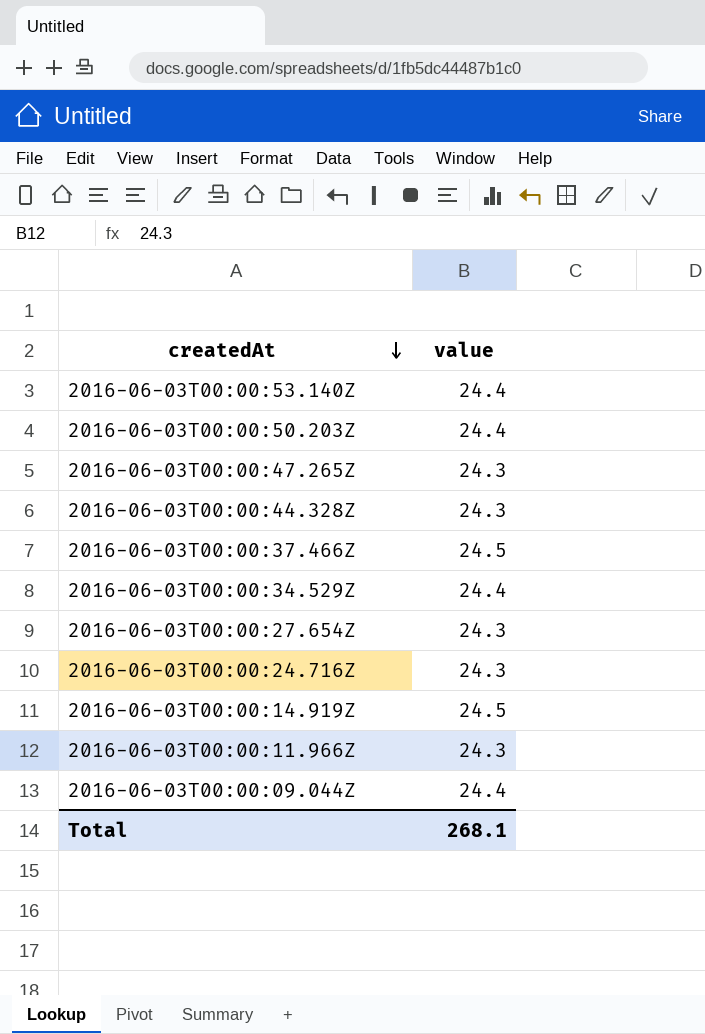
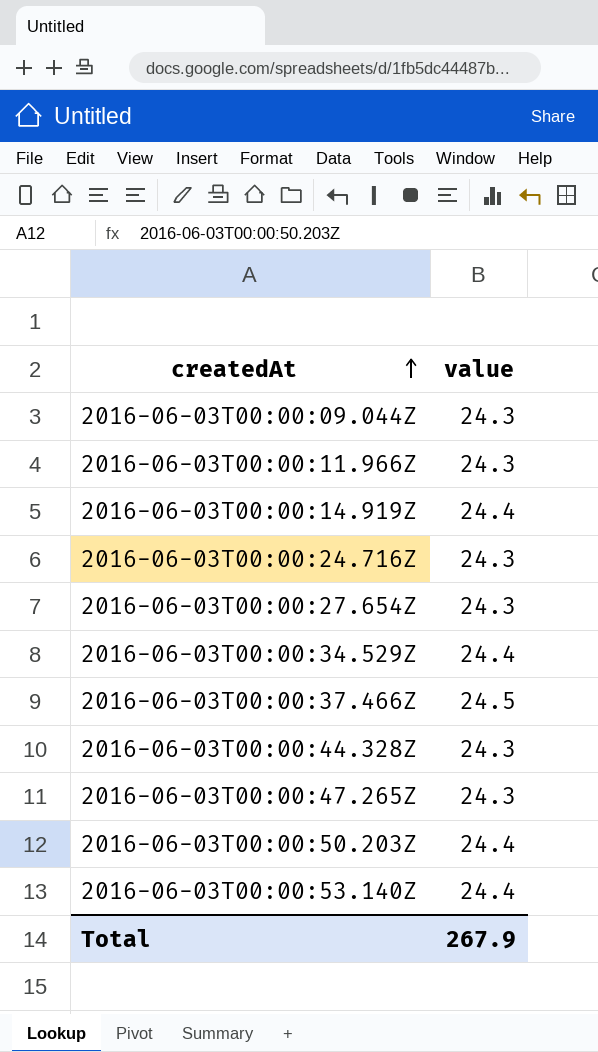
row order: createdAt descending -> createdAt ascending
2016-06-03T00:00:09.044Z | value: 24.4 -> 24.3
2016-06-03T00:00:14.919Z | value: 24.5 -> 24.4
Total | value: 268.1 -> 267.9

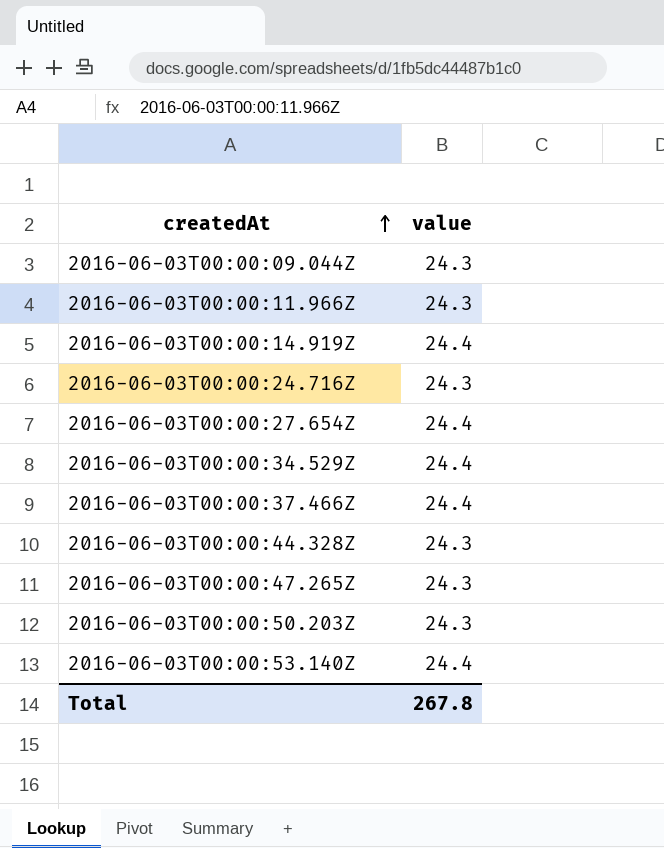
2016-06-03T00:00:27.654Z | value: 24.3 -> 24.4
2016-06-03T00:00:37.466Z | value: 24.5 -> 24.4
2016-06-03T00:00:50.203Z | value: 24.4 -> 24.3
Total | value: 267.9 -> 267.8

